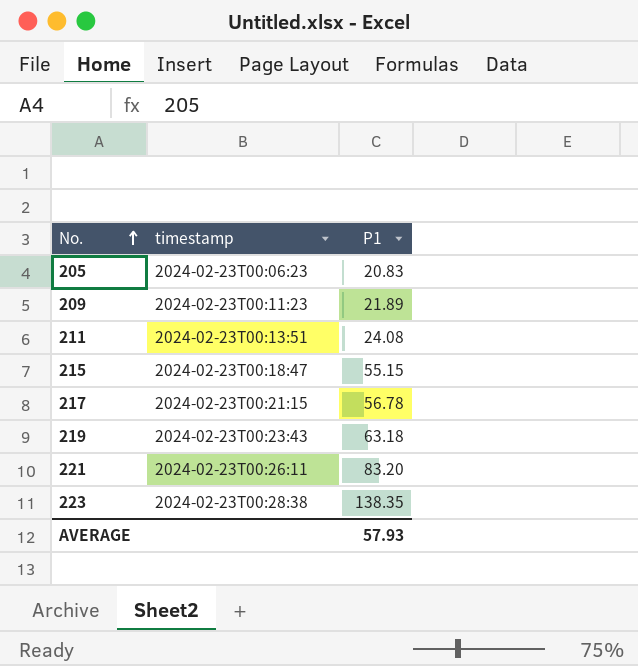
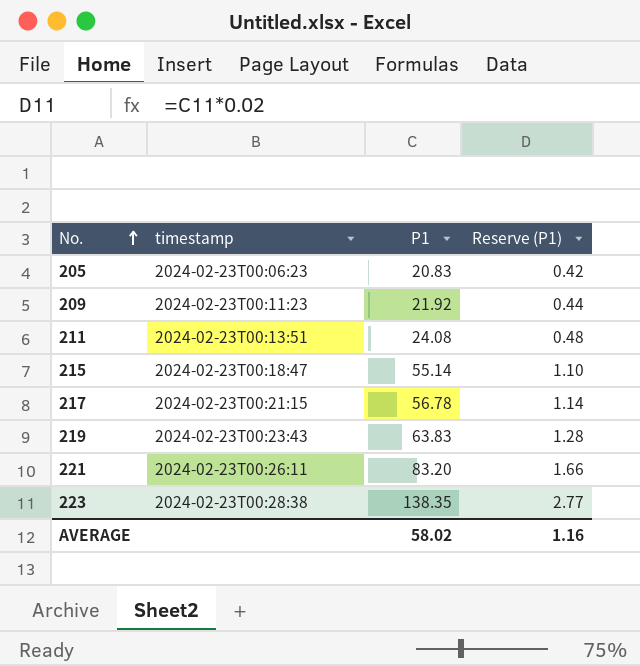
column Reserve (P1) | formula: none -> [P1] * 0.02
209 | P1: 21.89 -> 21.92
215 | P1: 55.15 -> 55.14
219 | P1: 63.18 -> 63.83
AVERAGE | P1: 57.93 -> 58.02

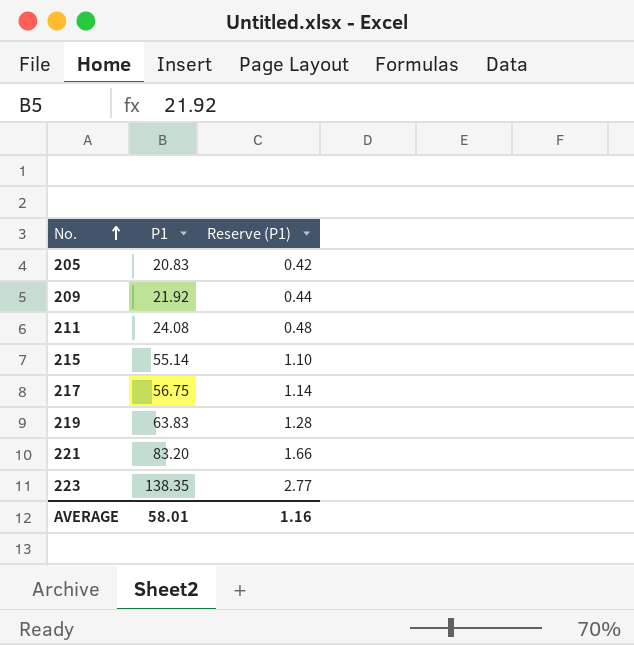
column timestamp | position: 2 -> none
217 | P1: 56.78 -> 56.75
AVERAGE | P1: 58.02 -> 58.01

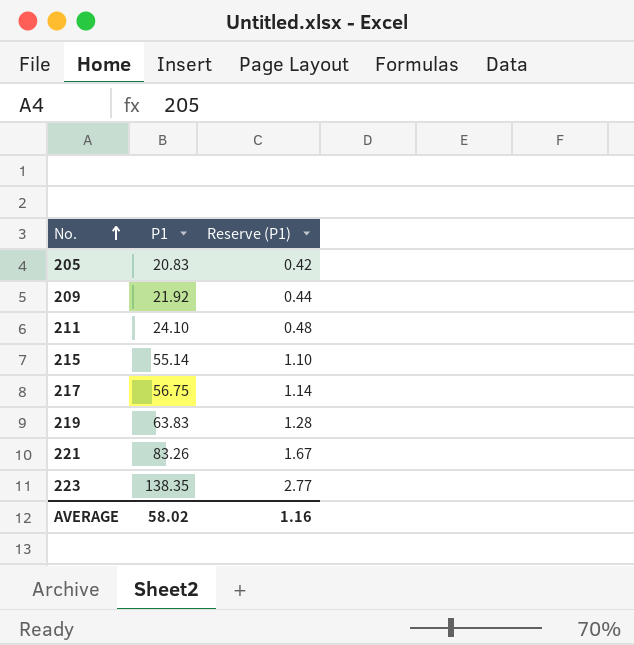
211 | P1: 24.08 -> 24.10
221 | P1: 83.20 -> 83.26
221 | Reserve (P1): 1.66 -> 1.67
AVERAGE | P1: 58.01 -> 58.02

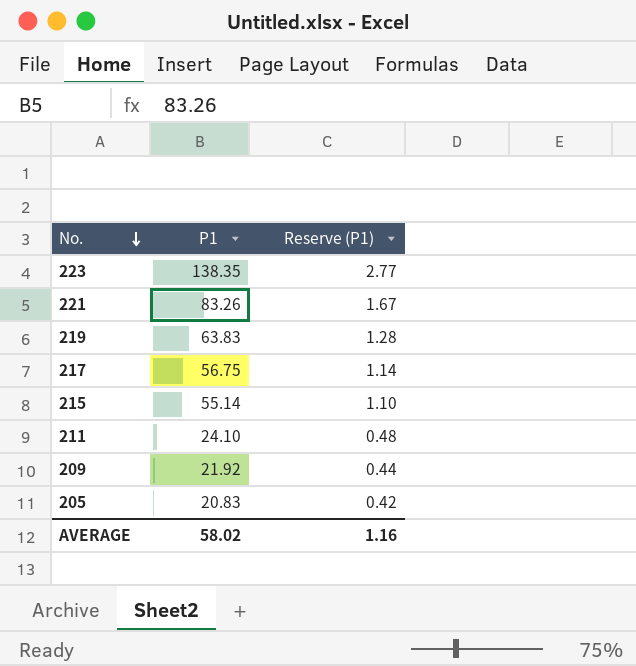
row order: No. ascending -> No. descending

